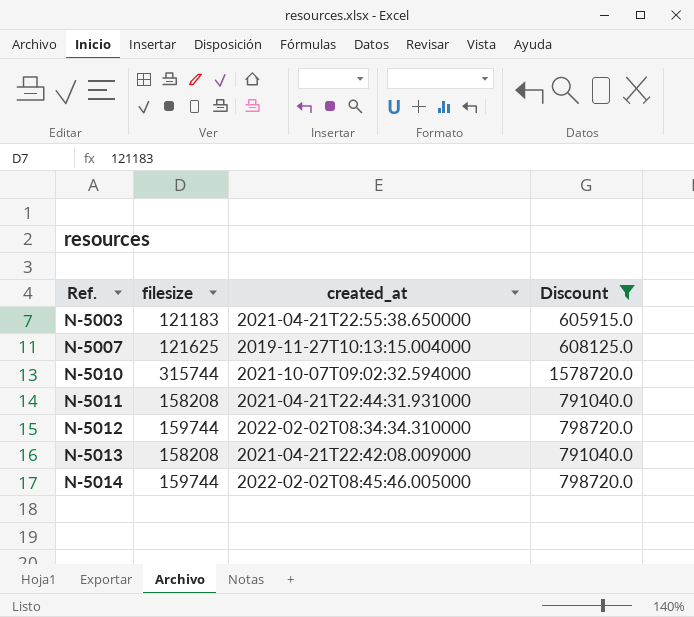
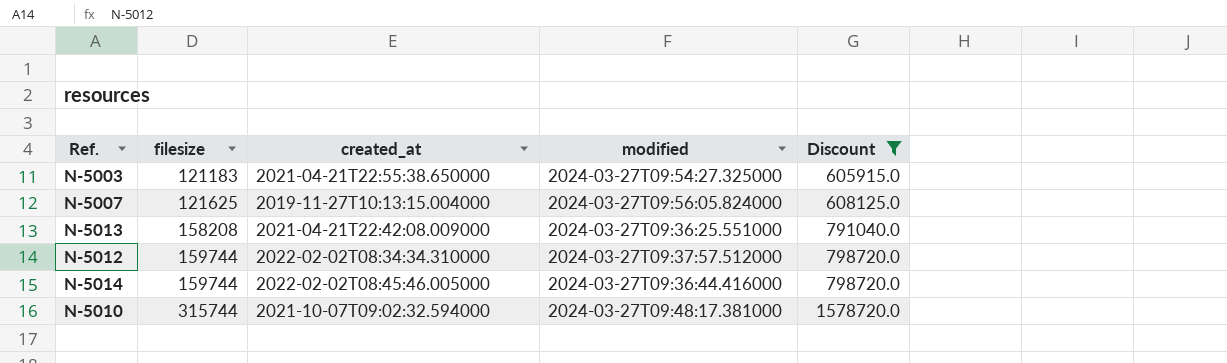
row order: Ref. ascending -> filesize ascending
column modified | position: none -> 4
row N-5011: 158208 | 2021-04-21T22:44:31.931000 | 791040.0 -> none

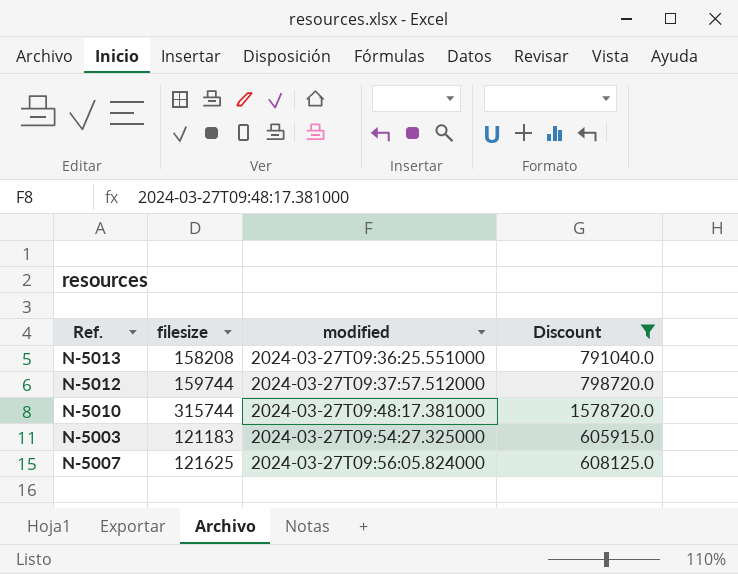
row order: filesize ascending -> modified ascending
column created_at | position: 3 -> none
row N-5014: 159744 | 2022-02-02T08:45:46.005000 | 2024-03-27T09:36:44.416000 | 798720.0 -> none

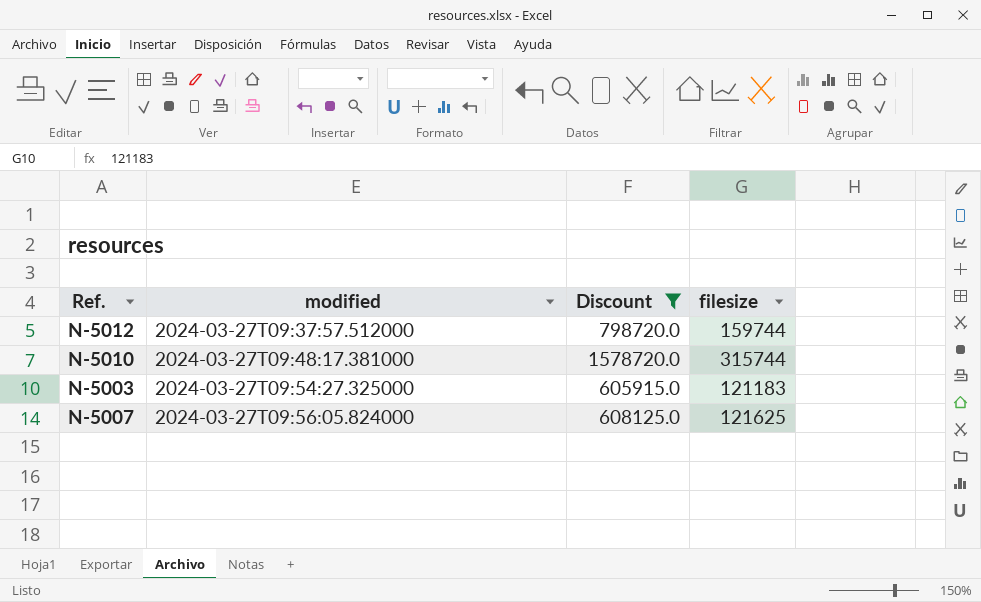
column filesize | position: 2 -> 4
row N-5013: 158208 | 2024-03-27T09:36:25.551000 | 791040.0 -> none

